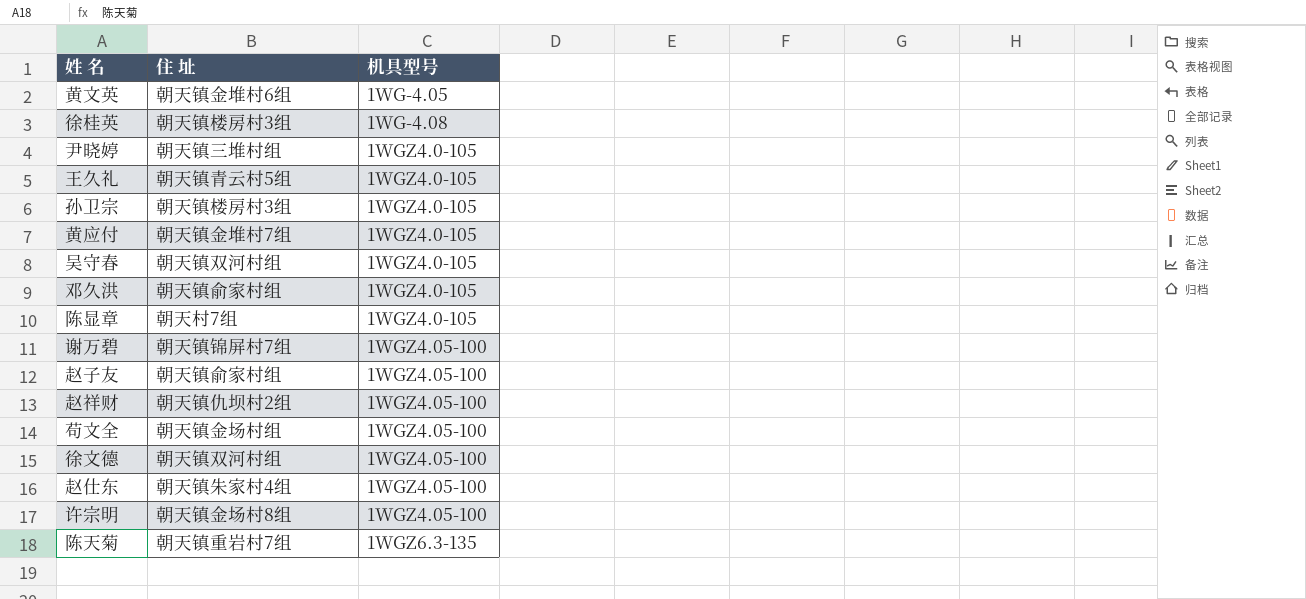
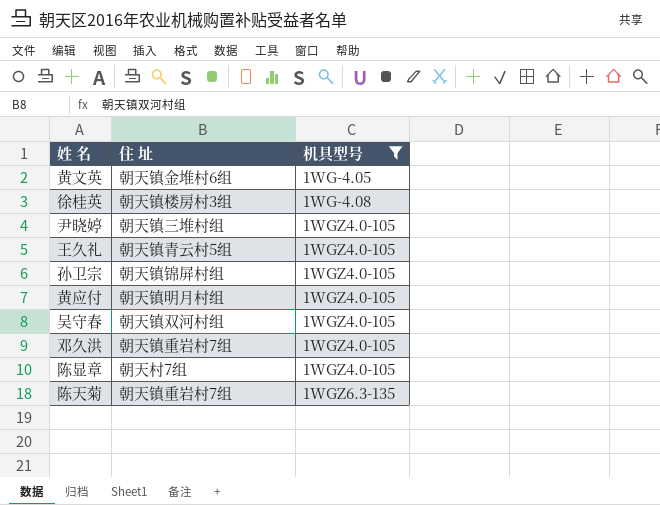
filter: none -> 机具型号 != 1WGZ4.05-100
孙卫宗 | 住 址: 朝天镇楼房村3组 -> 朝天镇锦屏村组
黄应付 | 住 址: 朝天镇金堆村7组 -> 朝天镇明月村组
邓久洪 | 住 址: 朝天镇俞家村组 -> 朝天镇重岩村7组

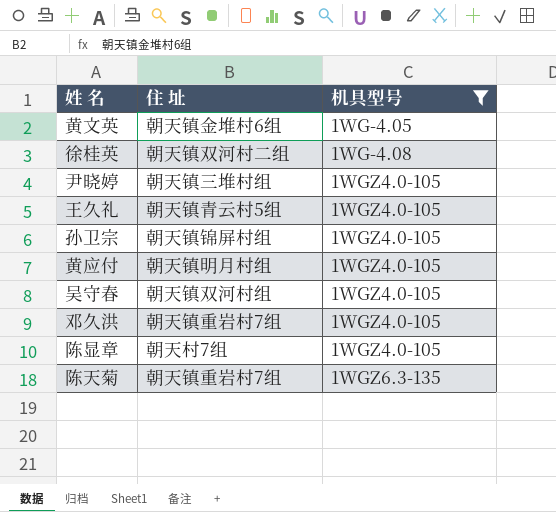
徐桂英 | 住 址: 朝天镇楼房村3组 -> 朝天镇双河村二组

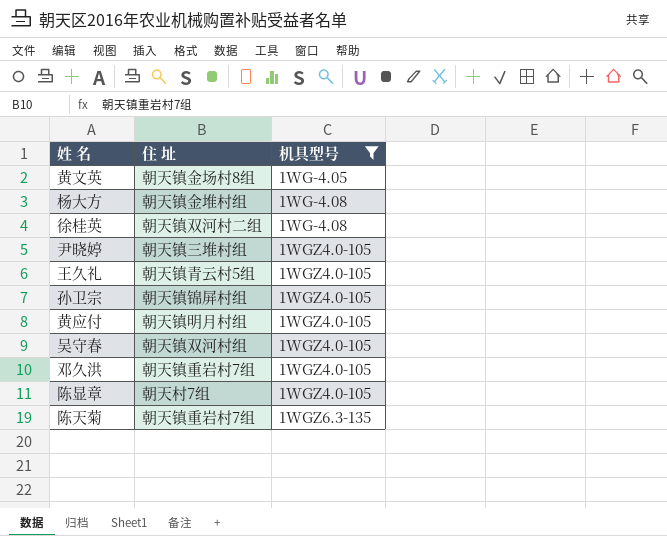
黄文英 | 住 址: 朝天镇金堆村6组 -> 朝天镇金场村8组
row 杨大方: none -> 朝天镇金堆村组 | 1WG-4.08

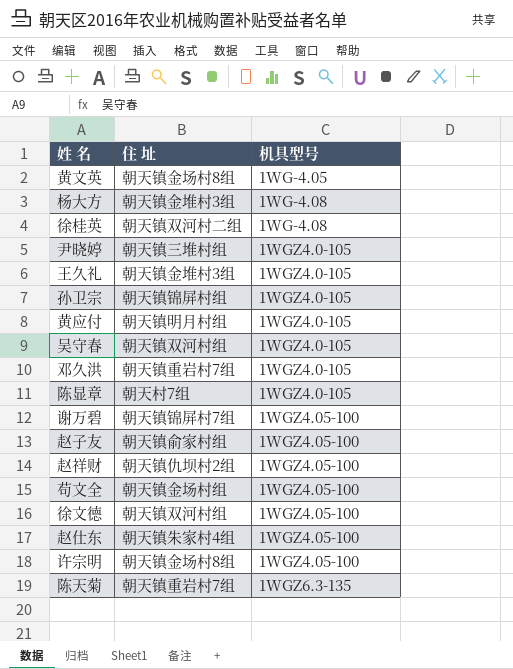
filter: 机具型号 != 1WGZ4.05-100 -> none
杨大方 | 住 址: 朝天镇金堆村组 -> 朝天镇金堆村3组
王久礼 | 住 址: 朝天镇青云村5组 -> 朝天镇金堆村3组

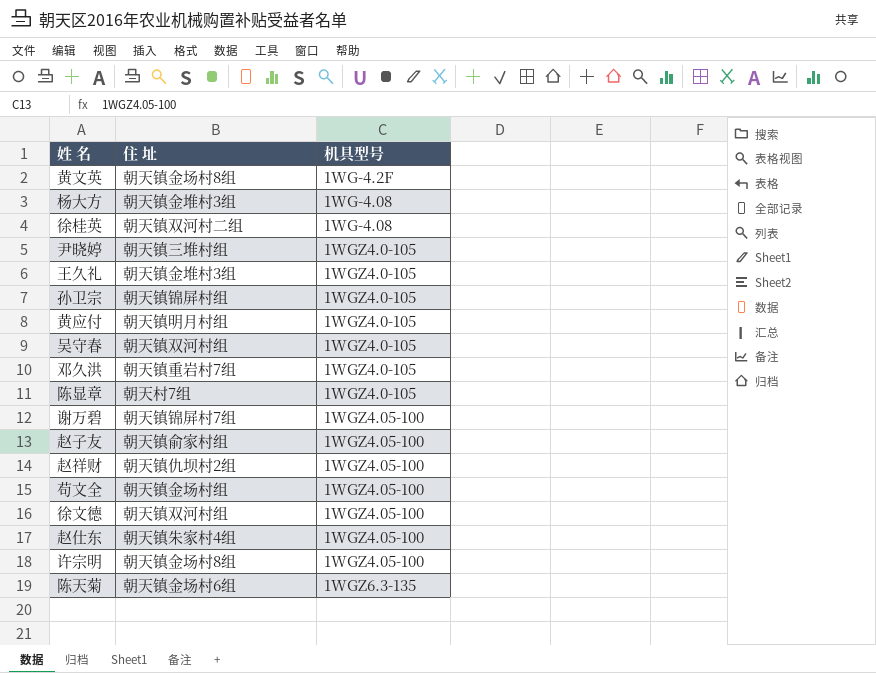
黄文英 | 机具型号: 1WG-4.05 -> 1WG-4.2F
陈天菊 | 住 址: 朝天镇重岩村7组 -> 朝天镇金场村6组

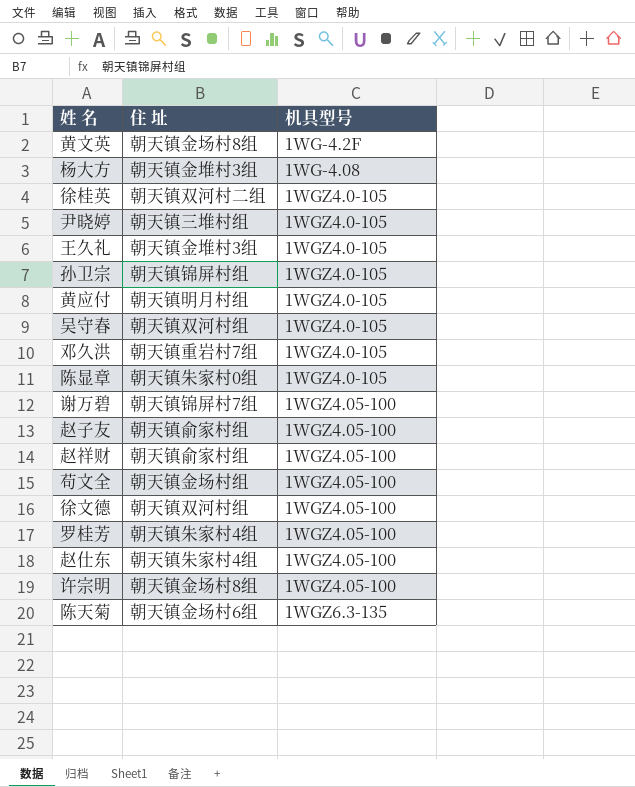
徐桂英 | 机具型号: 1WG-4.08 -> 1WGZ4.0-105
陈显章 | 住 址: 朝天村7组 -> 朝天镇朱家村0组
赵祥财 | 住 址: 朝天镇仇坝村2组 -> 朝天镇俞家村组
row 罗桂芳: none -> 朝天镇朱家村4组 | 1WGZ4.05-100

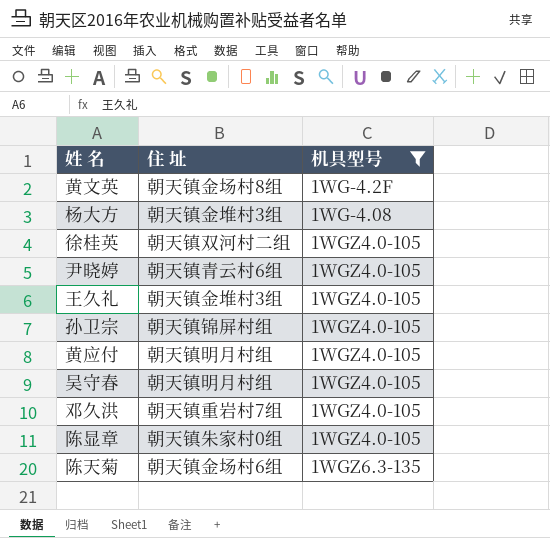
filter: none -> 机具型号 != 1WGZ4.05-100
尹晓婷 | 住 址: 朝天镇三堆村组 -> 朝天镇青云村6组
吴守春 | 住 址: 朝天镇双河村组 -> 朝天镇明月村组

